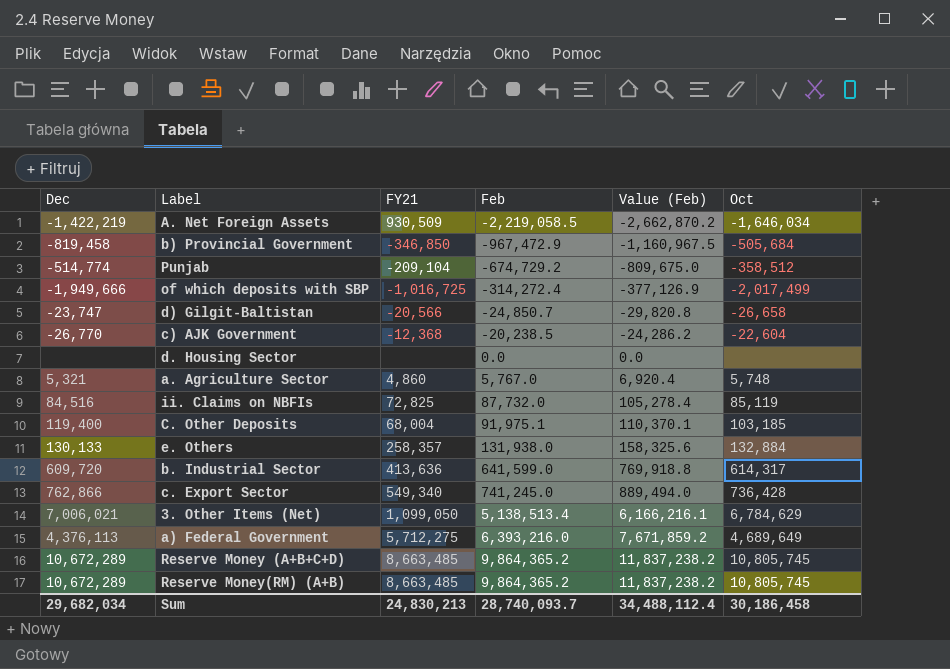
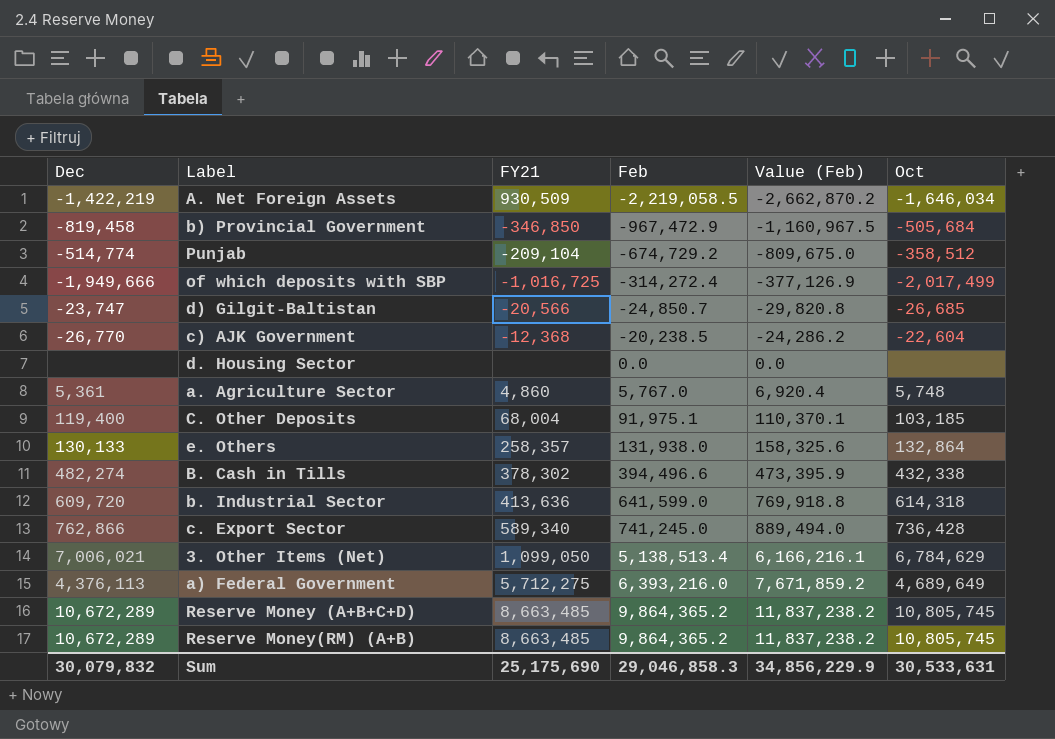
row ii. Claims on NBFIs: 84,516 | 72,825 | 87,732.0 | 105,278.4 | 85,119 -> none
d) Gilgit-Baltistan | Oct: -26,658 -> -26,685
a. Agriculture Sector | Dec: 5,321 -> 5,361
e. Others | Oct: 132,884 -> 132,864
row B. Cash in Tills: none -> 482,274 | 378,302 | 394,496.6 | 473,395.9 | 432,338
b. Industrial Sector | Oct: 614,317 -> 614,318
c. Export Sector | FY21: 549,340 -> 589,340
Sum | Dec: 29,682,034 -> 30,079,832
Sum | FY21: 24,830,213 -> 25,175,690
Sum | Feb: 28,740,093.7 -> 29,046,858.3
Sum | Value (Feb): 34,488,112.4 -> 34,856,229.9
Sum | Oct: 30,186,458 -> 30,533,631

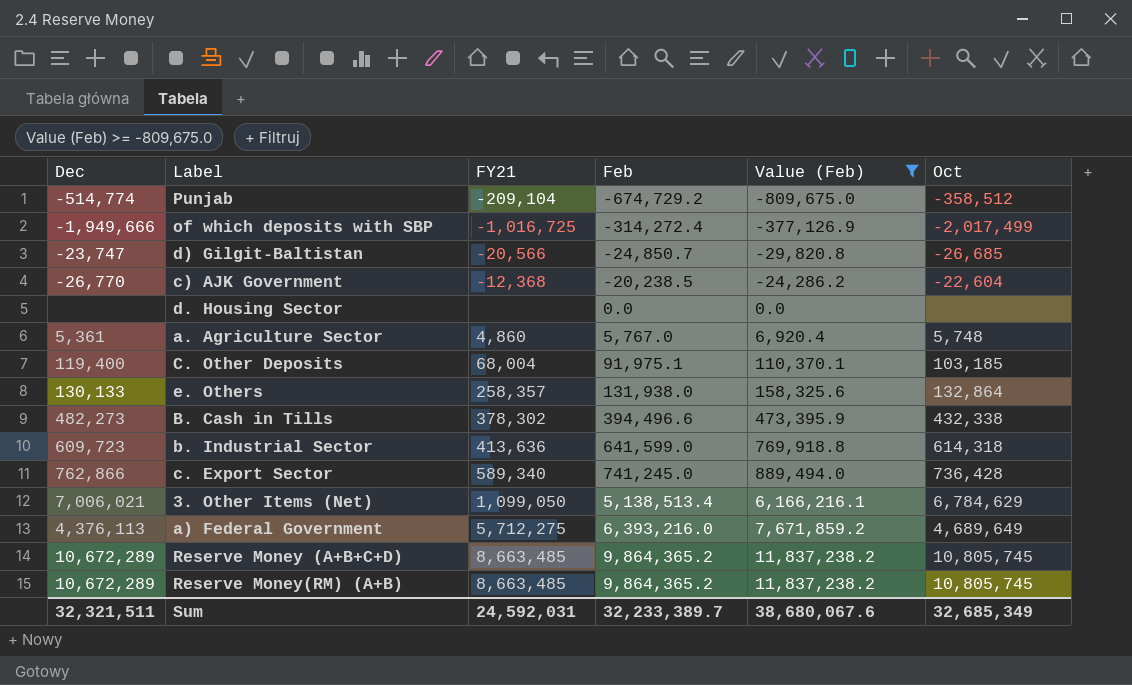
filter: none -> Value (Feb) >= -809,675.0
B. Cash in Tills | Dec: 482,274 -> 482,273
b. Industrial Sector | Dec: 609,720 -> 609,723
Sum | Dec: 30,079,832 -> 32,321,511
Sum | FY21: 25,175,690 -> 24,592,031
Sum | Feb: 29,046,858.3 -> 32,233,389.7
Sum | Value (Feb): 34,856,229.9 -> 38,680,067.6
Sum | Oct: 30,533,631 -> 32,685,349

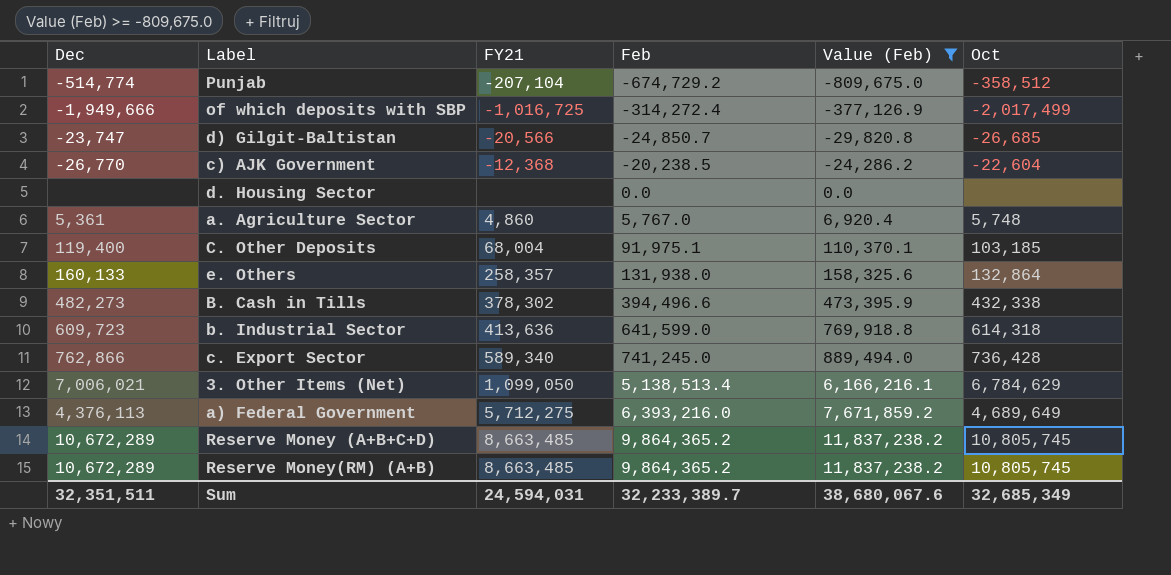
Punjab | FY21: -209,104 -> -207,104
e. Others | Dec: 130,133 -> 160,133
Sum | Dec: 32,321,511 -> 32,351,511
Sum | FY21: 24,592,031 -> 24,594,031

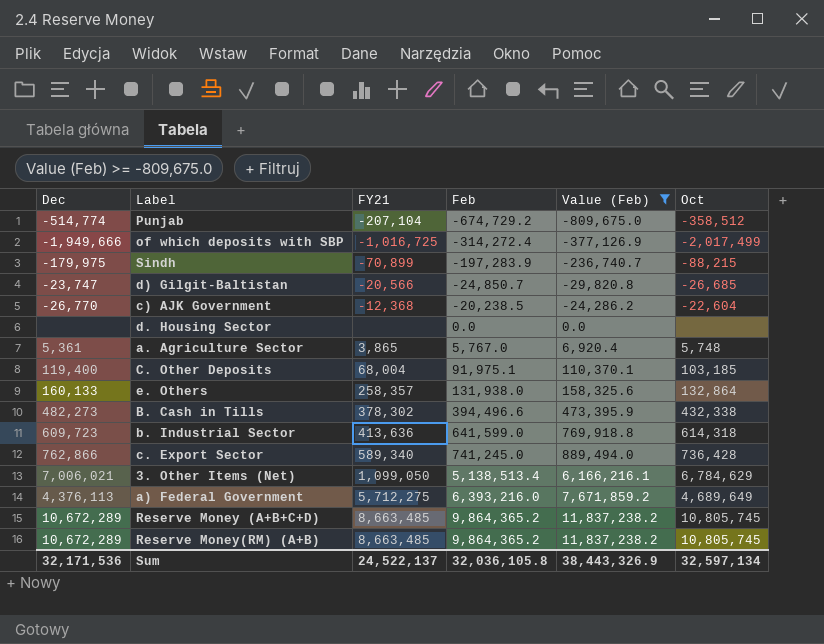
row Sindh: none -> -179,975 | -70,899 | -197,283.9 | -236,740.7 | -88,215
a. Agriculture Sector | FY21: 4,860 -> 3,865
Sum | Dec: 32,351,511 -> 32,171,536
Sum | FY21: 24,594,031 -> 24,522,137
Sum | Feb: 32,233,389.7 -> 32,036,105.8
Sum | Value (Feb): 38,680,067.6 -> 38,443,326.9
Sum | Oct: 32,685,349 -> 32,597,134

